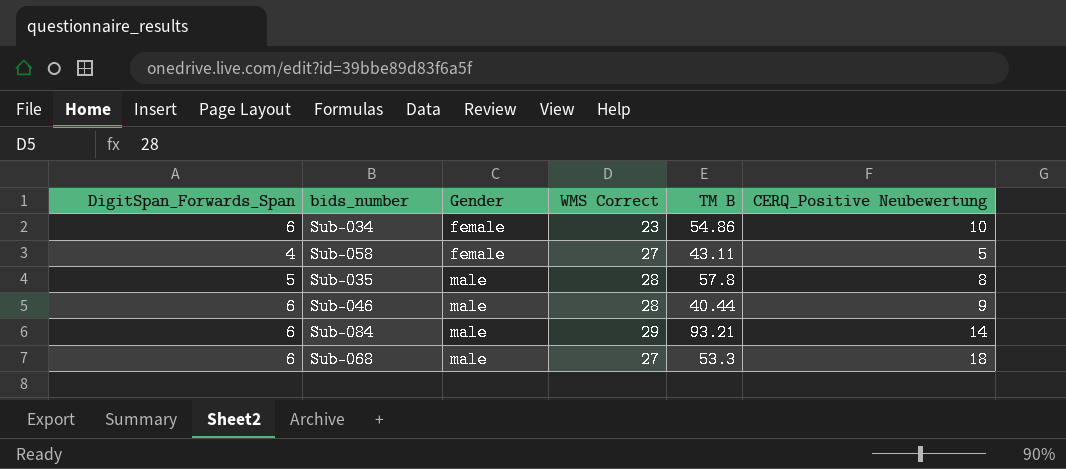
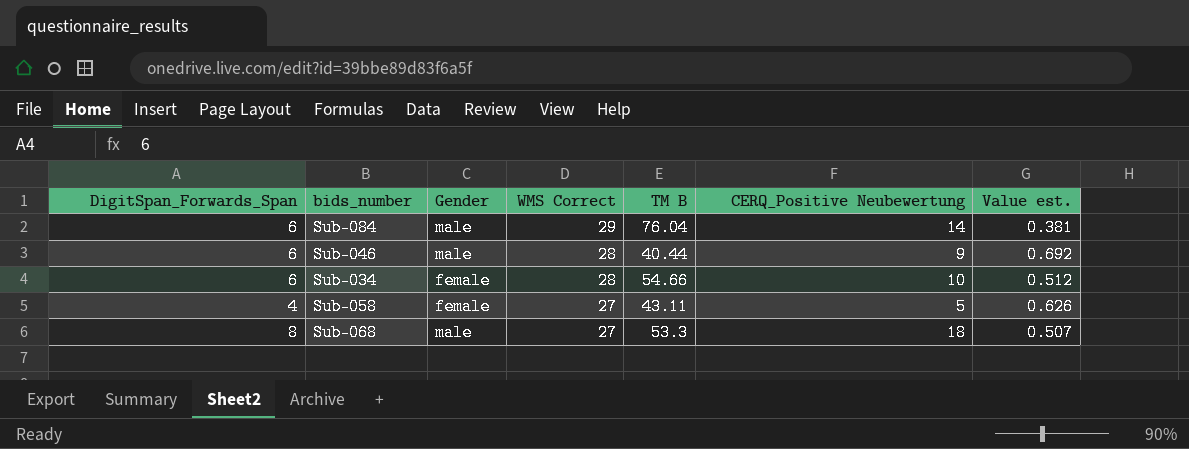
row order: Gender ascending -> WMS Correct descending
column Value est. | formula: none -> [WMS Correct] / [TM B]
row Sub-035: 5 | male | 28 | 57.8 | 8 -> none
Sub-084 | TM B: 93.21 -> 76.04
Sub-034 | WMS Correct: 23 -> 28
Sub-034 | TM B: 54.86 -> 54.66
Sub-068 | DigitSpan_Forwards_Span: 6 -> 8

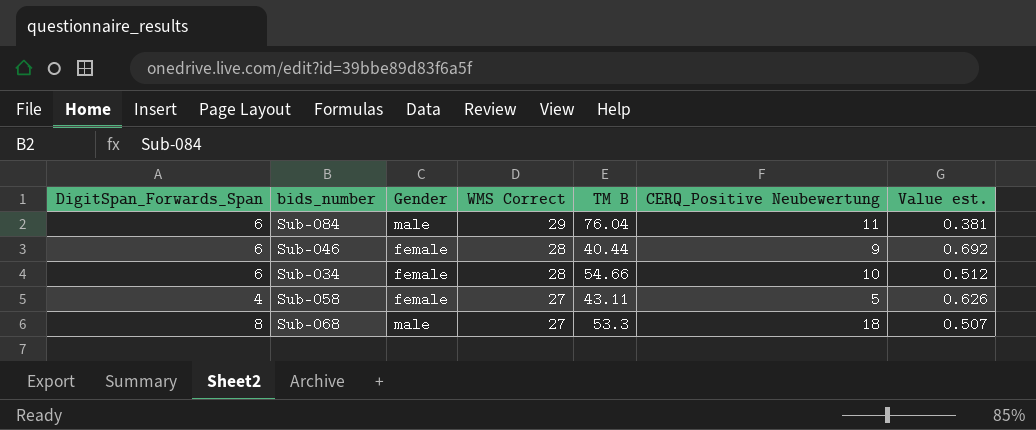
Sub-084 | CERQ_Positive Neubewertung: 14 -> 11
Sub-046 | Gender: male -> female

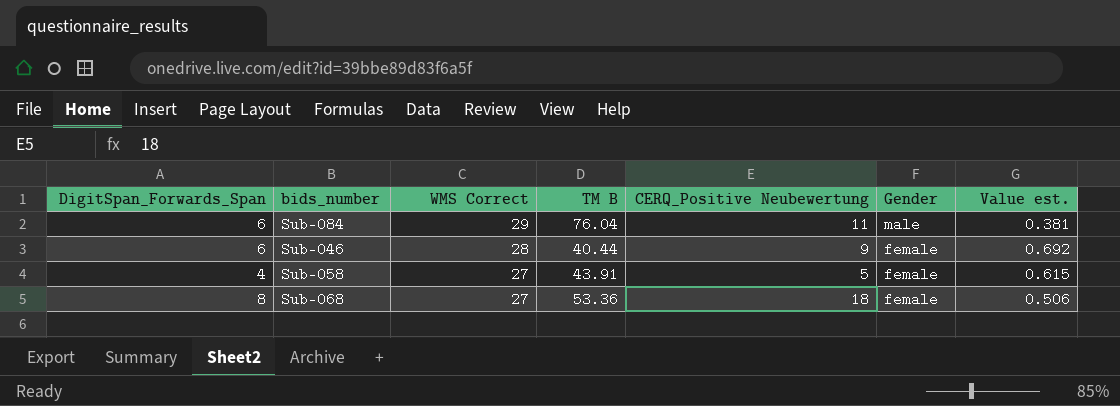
column Gender | position: 3 -> 6
row Sub-034: 6 | female | 28 | 54.66 | 10 | 0.512 -> none
Sub-058 | TM B: 43.11 -> 43.91
Sub-058 | Value est.: 0.626 -> 0.615
Sub-068 | TM B: 53.3 -> 53.36
Sub-068 | Gender: male -> female
Sub-068 | Value est.: 0.507 -> 0.506

